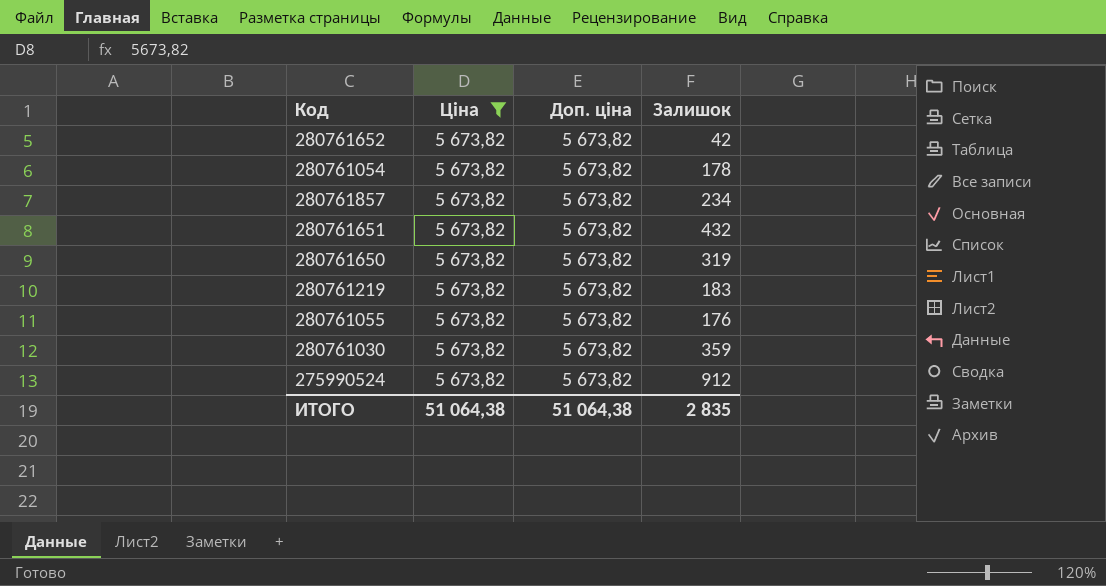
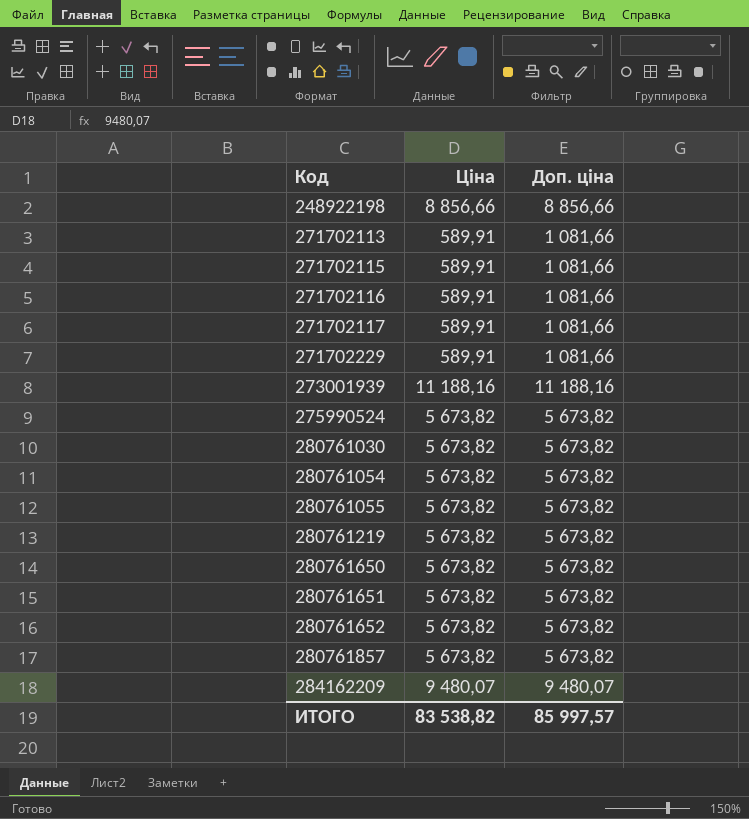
filter: Ціна = 5 673,82 -> none
row order: none -> Код ascending
column Залишок | position: 4 -> none
ИТОГО | Ціна: 51 064,38 -> 83 538,82
ИТОГО | Доп. ціна: 51 064,38 -> 85 997,57

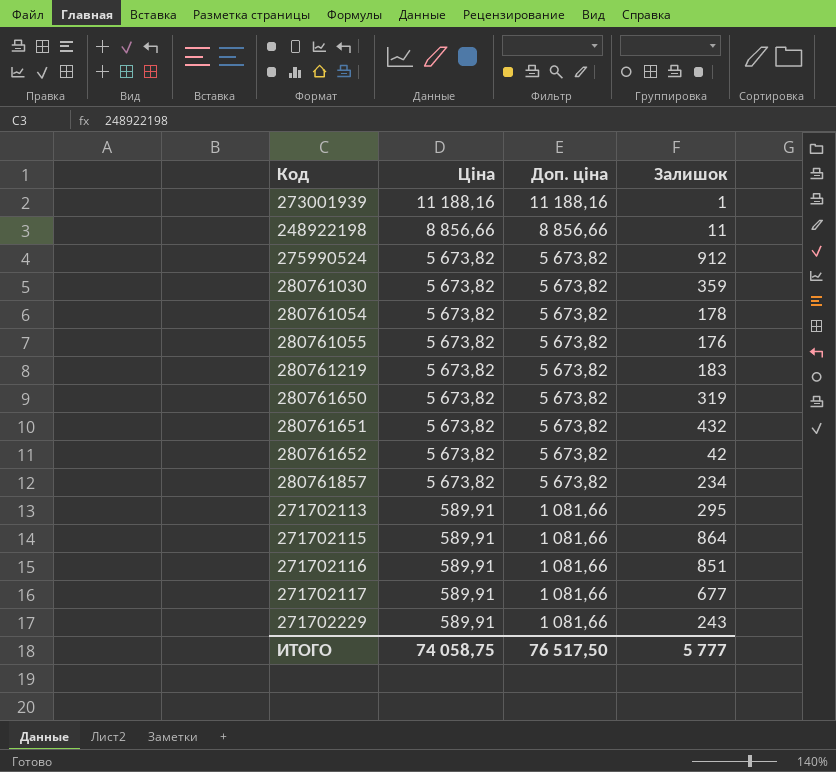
row order: Код ascending -> Ціна descending
column Залишок | position: none -> 4
row 284162209: 9 480,07 | 9 480,07 -> none
ИТОГО | Ціна: 83 538,82 -> 74 058,75
ИТОГО | Доп. ціна: 85 997,57 -> 76 517,50

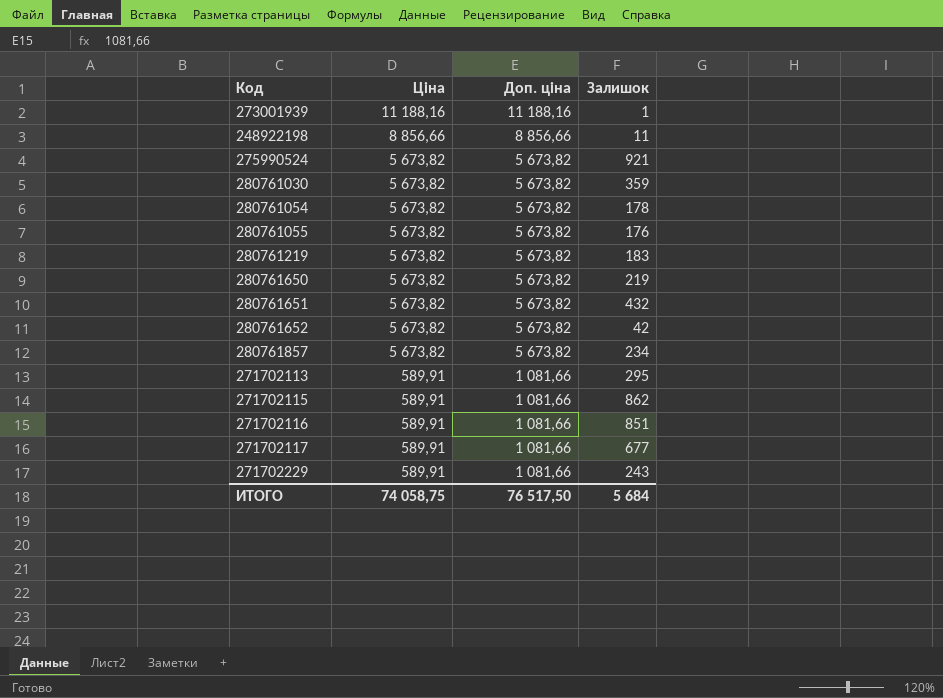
275990524 | Залишок: 912 -> 921
280761650 | Залишок: 319 -> 219
271702115 | Залишок: 864 -> 862
ИТОГО | Залишок: 5 777 -> 5 684

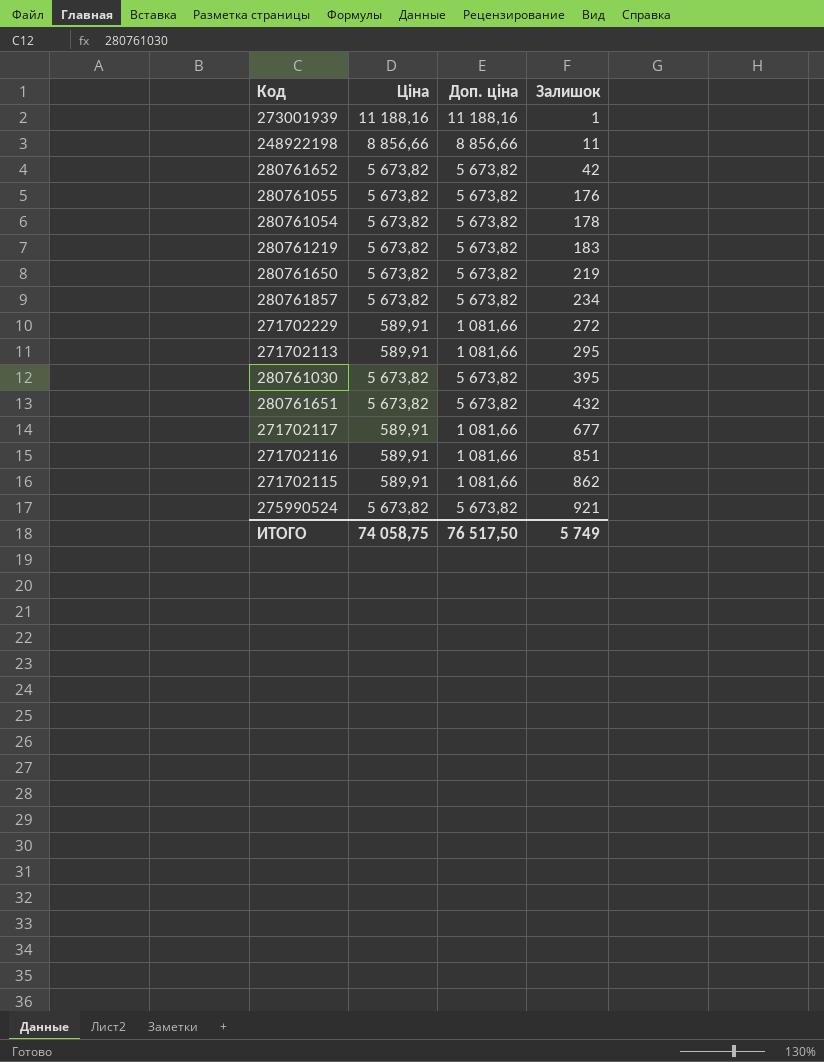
row order: Ціна descending -> Залишок ascending
271702229 | Залишок: 243 -> 272
280761030 | Залишок: 359 -> 395
ИТОГО | Залишок: 5 684 -> 5 749

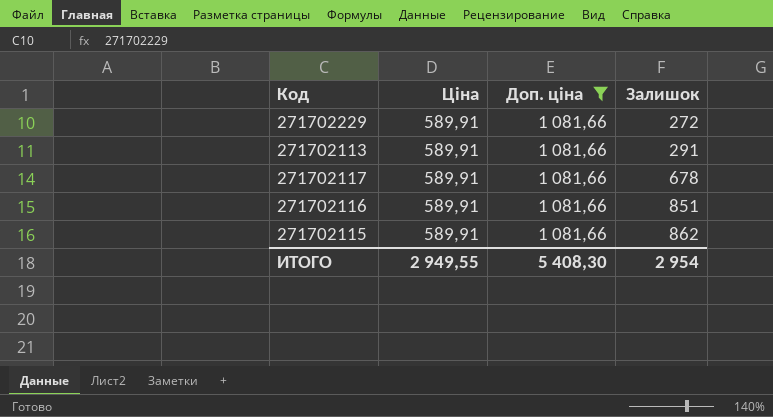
filter: none -> Доп. ціна = 1 081,66
271702113 | Залишок: 295 -> 291
271702117 | Залишок: 677 -> 678
ИТОГО | Ціна: 74 058,75 -> 2 949,55
ИТОГО | Доп. ціна: 76 517,50 -> 5 408,30
ИТОГО | Залишок: 5 749 -> 2 954

